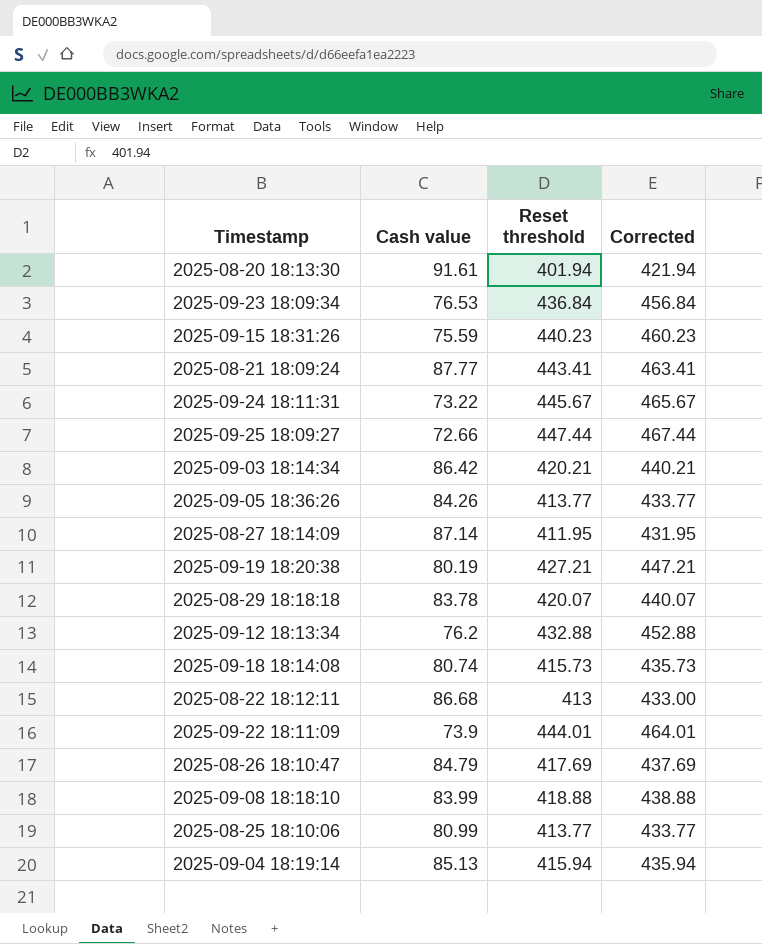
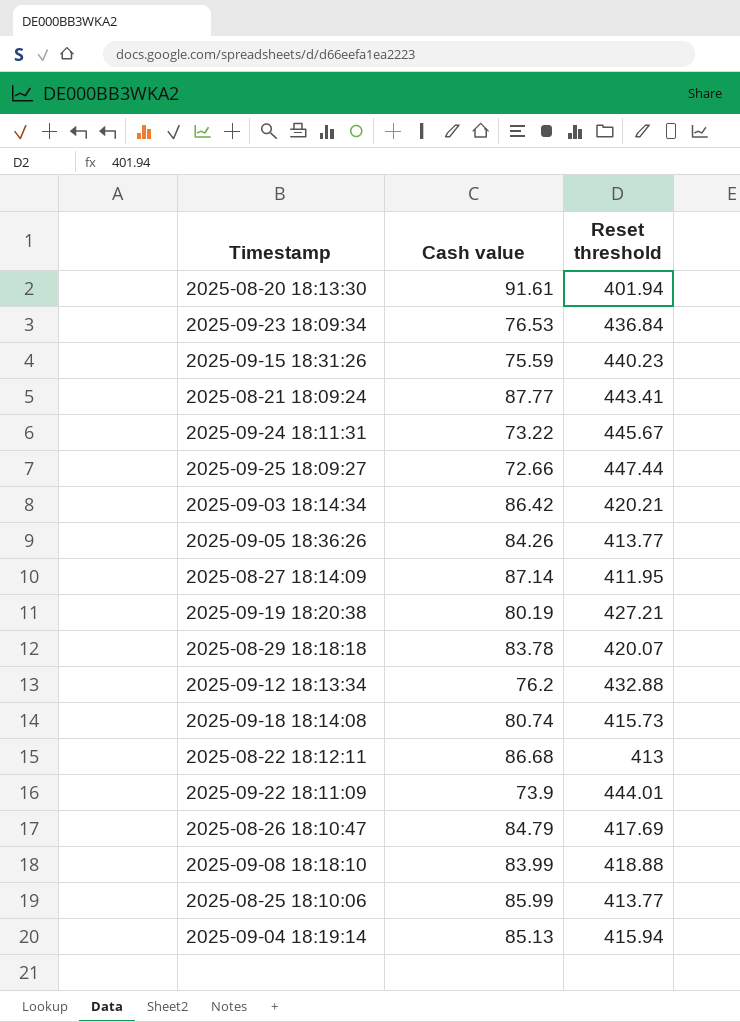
column Corrected | formula: [Reset threshold] + 20 -> none
2025-08-25 18:10:06 | Cash value: 80.99 -> 85.99

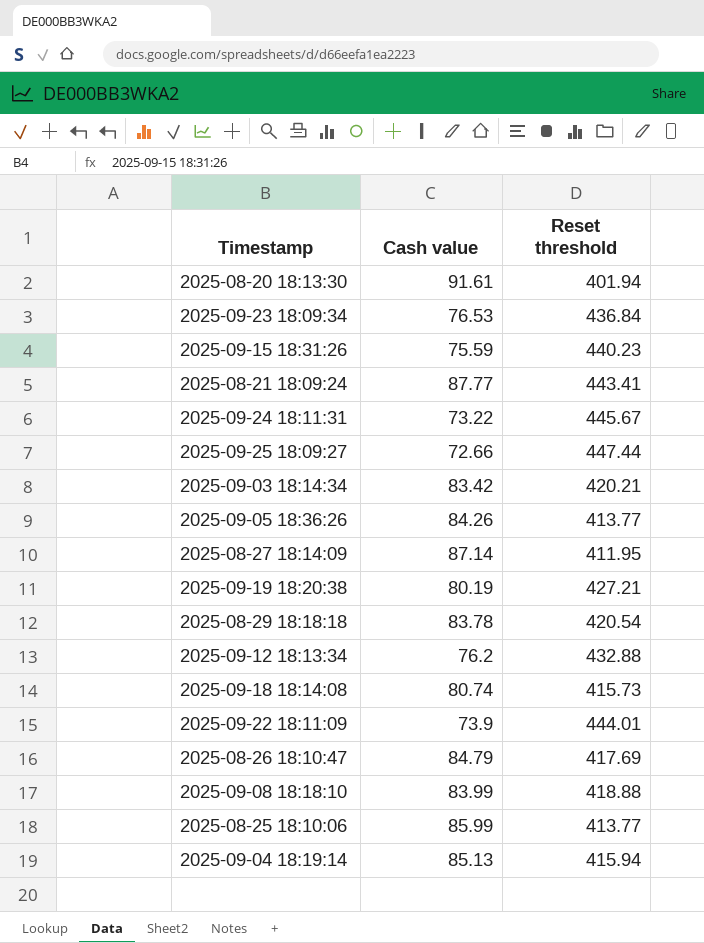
row 2025-08-22 18:12:11: 86.68 | 413 -> none
2025-09-03 18:14:34 | Cash value: 86.42 -> 83.42
2025-08-29 18:18:18 | Reset threshold: 420.07 -> 420.54

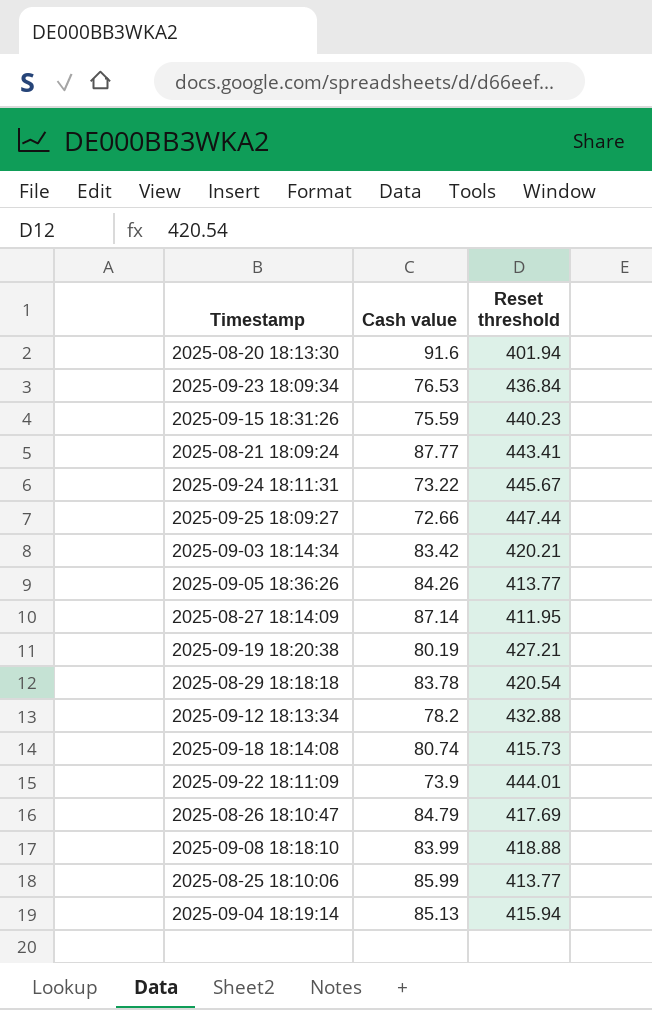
2025-08-20 18:13:30 | Cash value: 91.61 -> 91.6
2025-09-12 18:13:34 | Cash value: 76.2 -> 78.2

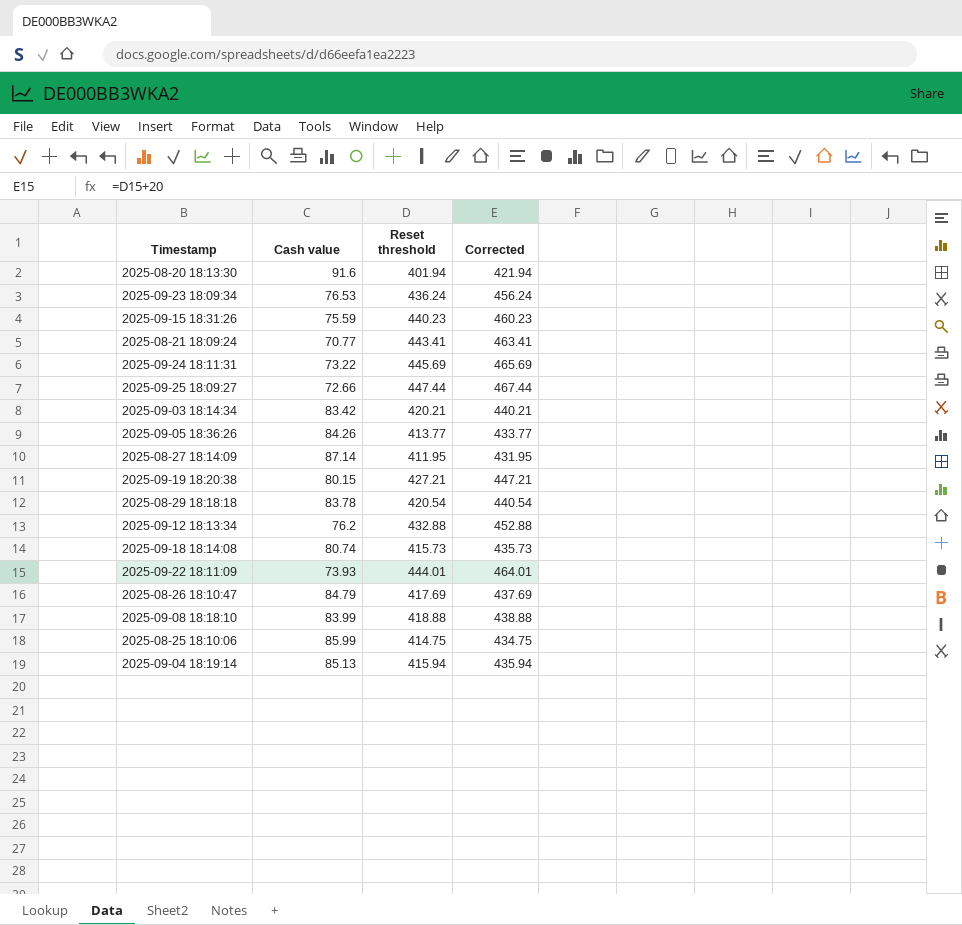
column Corrected | formula: none -> [Reset threshold] + 20
2025-09-23 18:09:34 | Reset threshold: 436.84 -> 436.24
2025-08-21 18:09:24 | Cash value: 87.77 -> 70.77
2025-09-24 18:11:31 | Reset threshold: 445.67 -> 445.69
2025-09-19 18:20:38 | Cash value: 80.19 -> 80.15
2025-09-12 18:13:34 | Cash value: 78.2 -> 76.2
2025-09-22 18:11:09 | Cash value: 73.9 -> 73.93
2025-08-25 18:10:06 | Reset threshold: 413.77 -> 414.75

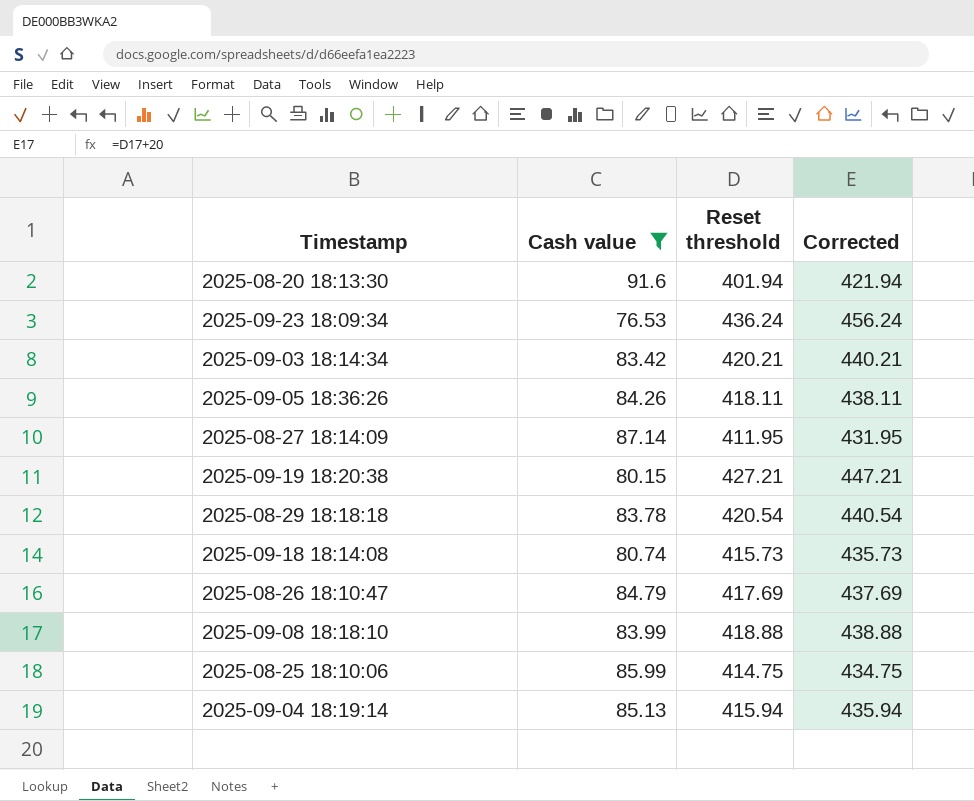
filter: none -> Cash value >= 76.53
2025-09-05 18:36:26 | Reset threshold: 413.77 -> 418.11
2025-09-05 18:36:26 | Corrected: 433.77 -> 438.11

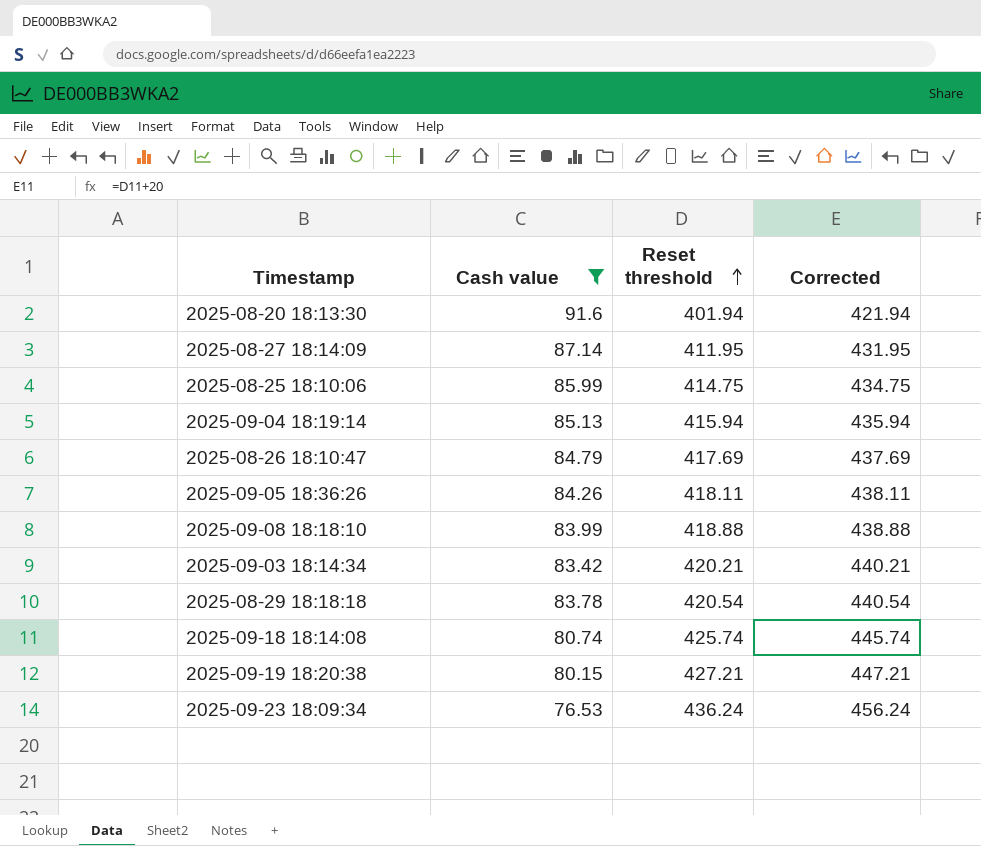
row order: none -> Reset threshold ascending
2025-09-18 18:14:08 | Reset threshold: 415.73 -> 425.74
2025-09-18 18:14:08 | Corrected: 435.73 -> 445.74

